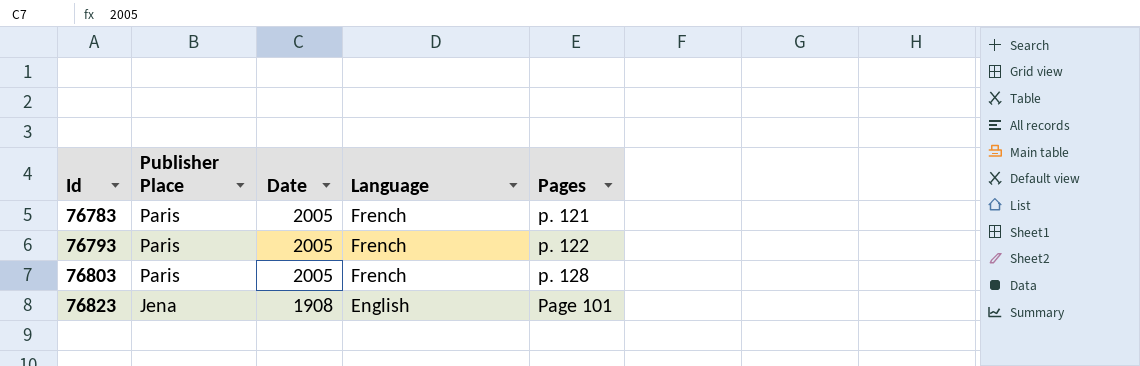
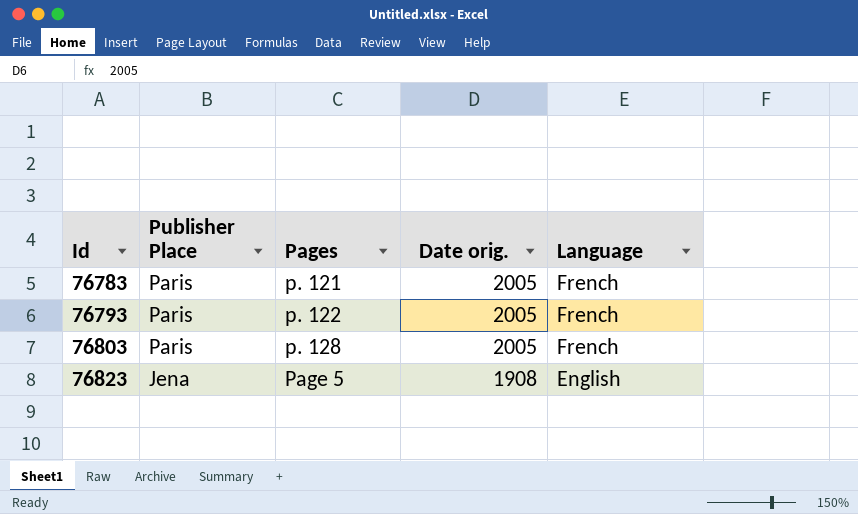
column Pages | position: 5 -> 3
column name: Date -> Date orig.
76823 | Pages: Page 101 -> Page 5

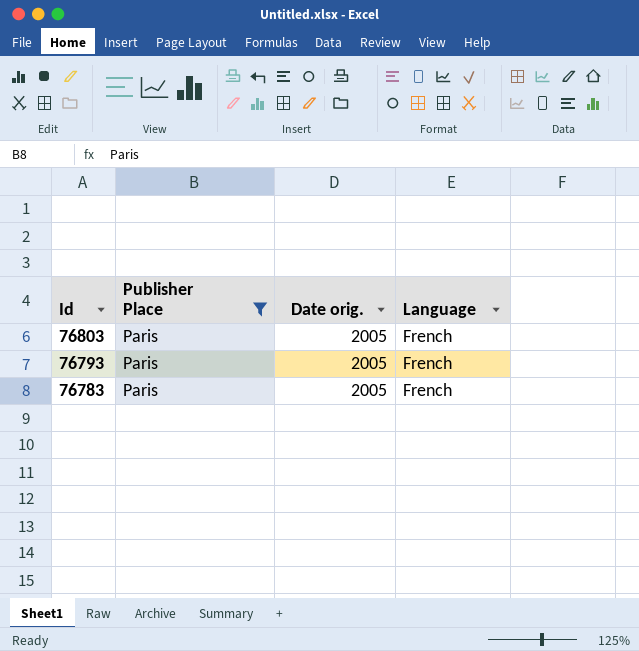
filter: none -> Publisher Place = Paris
row order: Id ascending -> Id descending
column Pages | position: 3 -> none

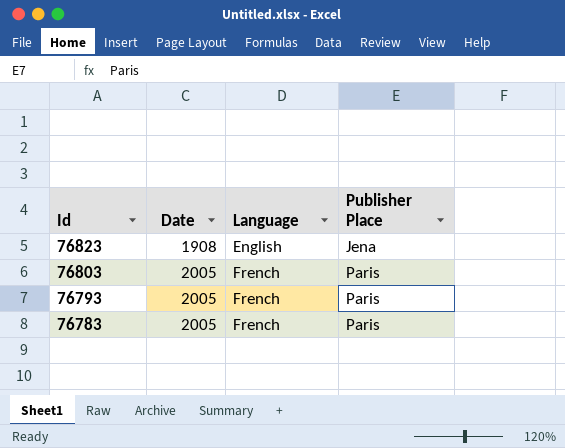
filter: Publisher Place = Paris -> none
column name: Date orig. -> Date
column Publisher Place | position: 2 -> 4

